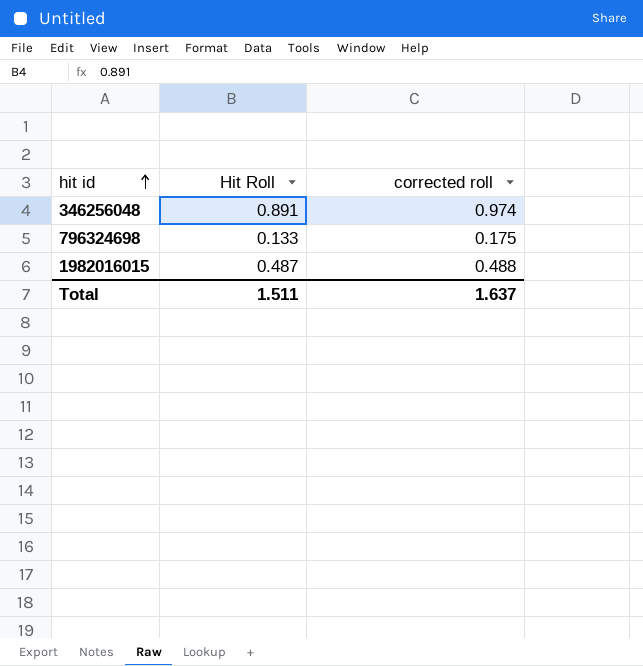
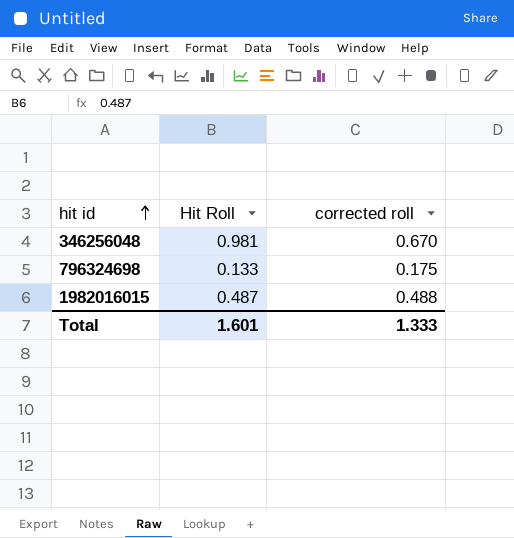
346256048 | Hit Roll: 0.891 -> 0.981
346256048 | corrected roll: 0.974 -> 0.670
Total | Hit Roll: 1.511 -> 1.601
Total | corrected roll: 1.637 -> 1.333

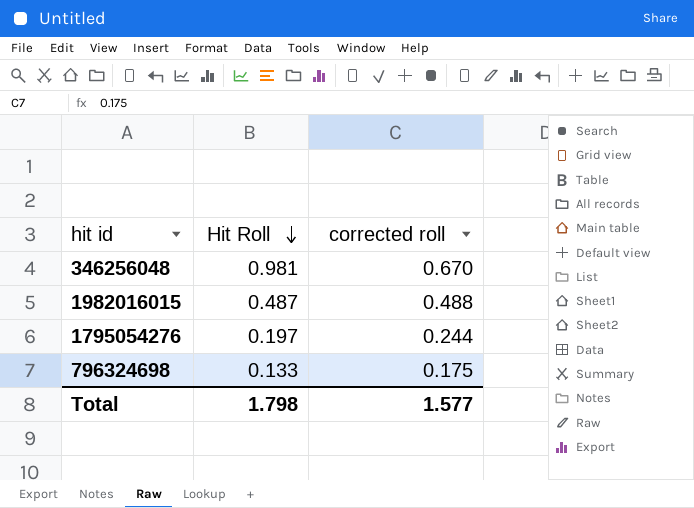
row order: hit id ascending -> Hit Roll descending
row 1795054276: none -> 0.197 | 0.244
Total | Hit Roll: 1.601 -> 1.798
Total | corrected roll: 1.333 -> 1.577

